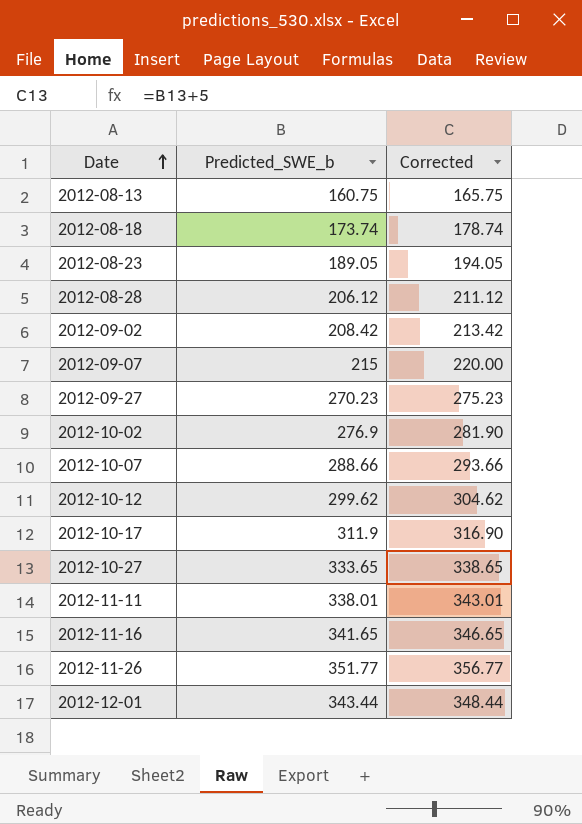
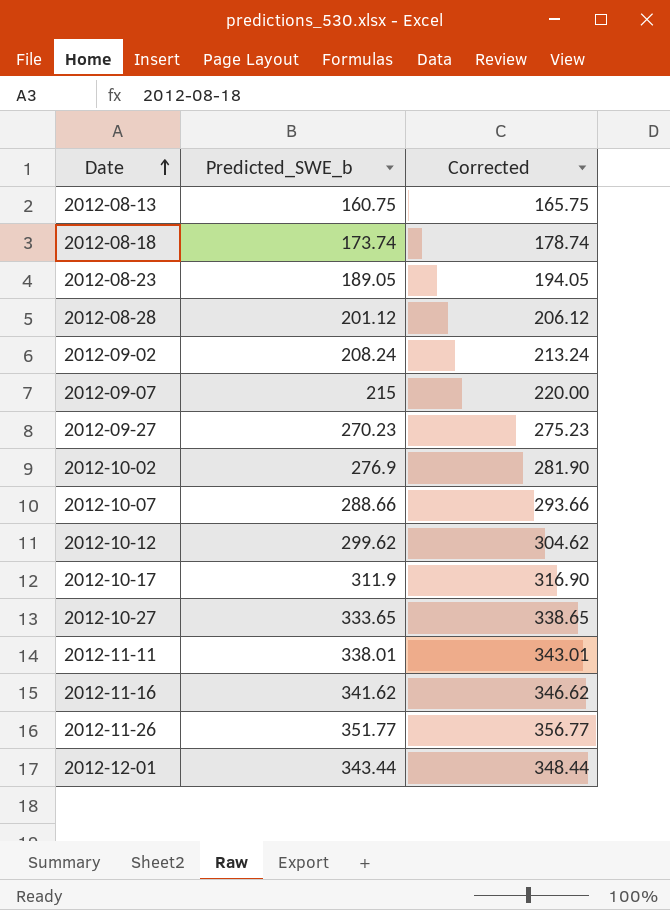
2012-08-28 | Predicted_SWE_b: 206.12 -> 201.12
2012-08-28 | Corrected: 211.12 -> 206.12
2012-09-02 | Predicted_SWE_b: 208.42 -> 208.24
2012-09-02 | Corrected: 213.42 -> 213.24
2012-11-16 | Predicted_SWE_b: 341.65 -> 341.62
2012-11-16 | Corrected: 346.65 -> 346.62

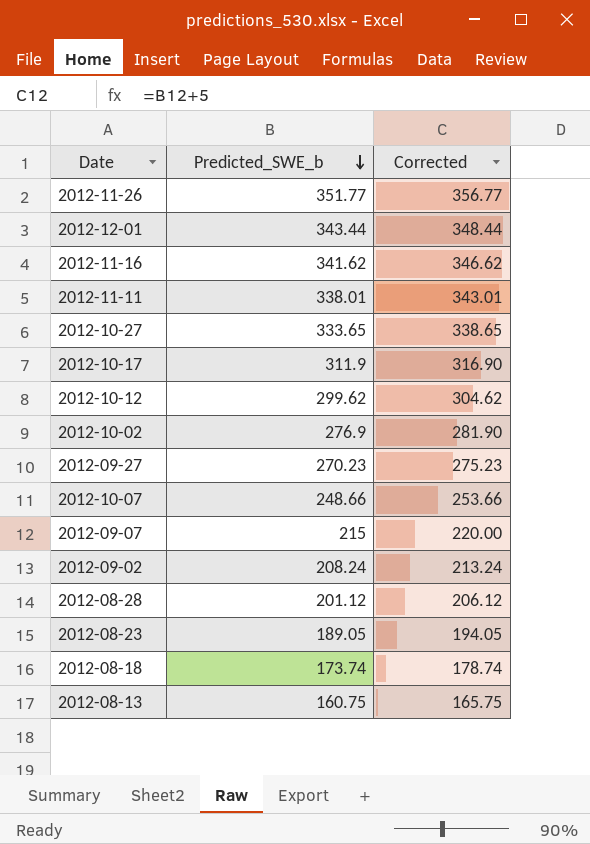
row order: Date ascending -> Predicted_SWE_b descending
2012-10-07 | Predicted_SWE_b: 288.66 -> 248.66
2012-10-07 | Corrected: 293.66 -> 253.66

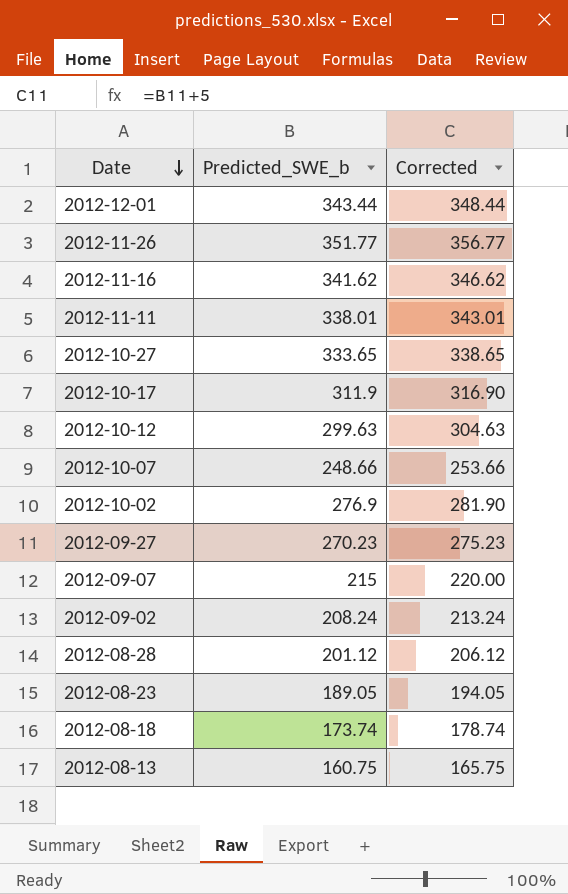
row order: Predicted_SWE_b descending -> Date descending
2012-10-12 | Predicted_SWE_b: 299.62 -> 299.63
2012-10-12 | Corrected: 304.62 -> 304.63

